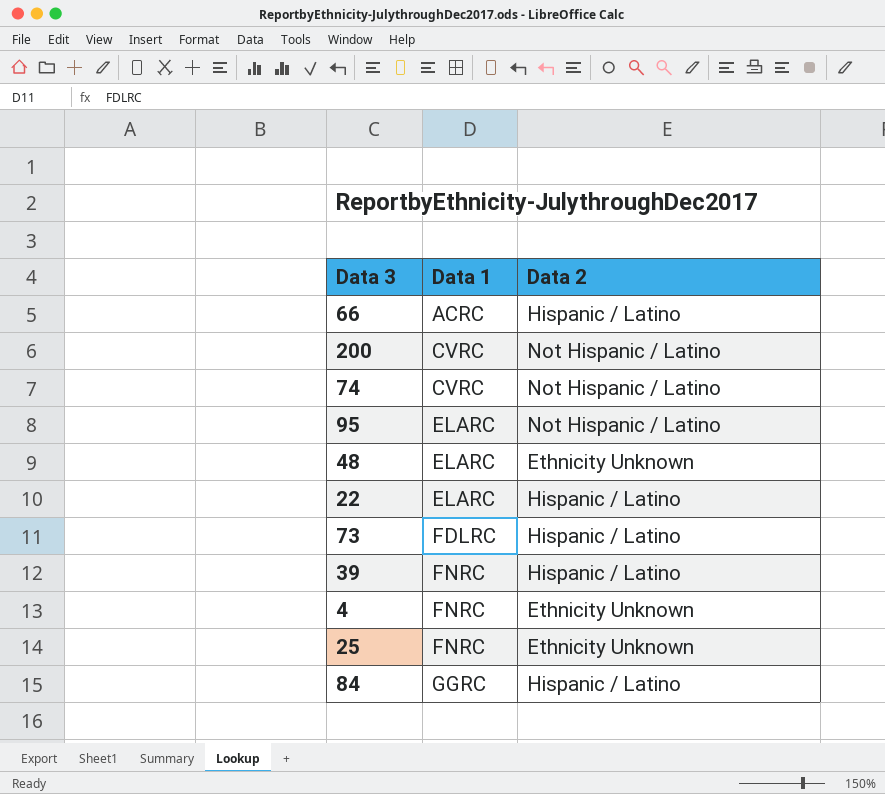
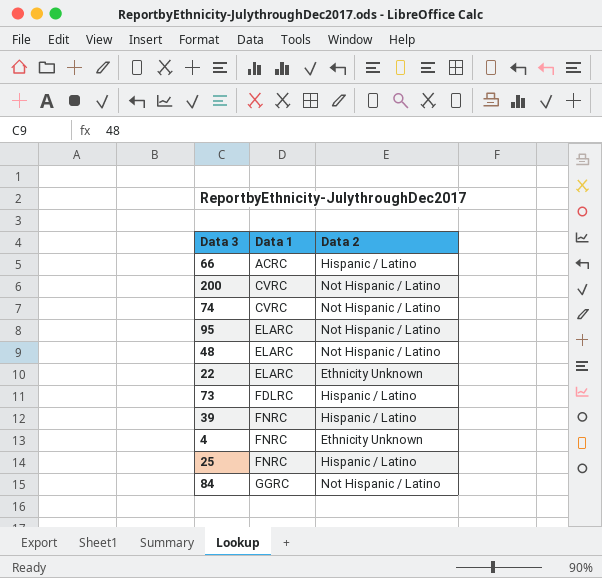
48 | Data 2: Ethnicity Unknown -> Not Hispanic / Latino
22 | Data 2: Hispanic / Latino -> Ethnicity Unknown
25 | Data 2: Ethnicity Unknown -> Hispanic / Latino
84 | Data 2: Hispanic / Latino -> Not Hispanic / Latino

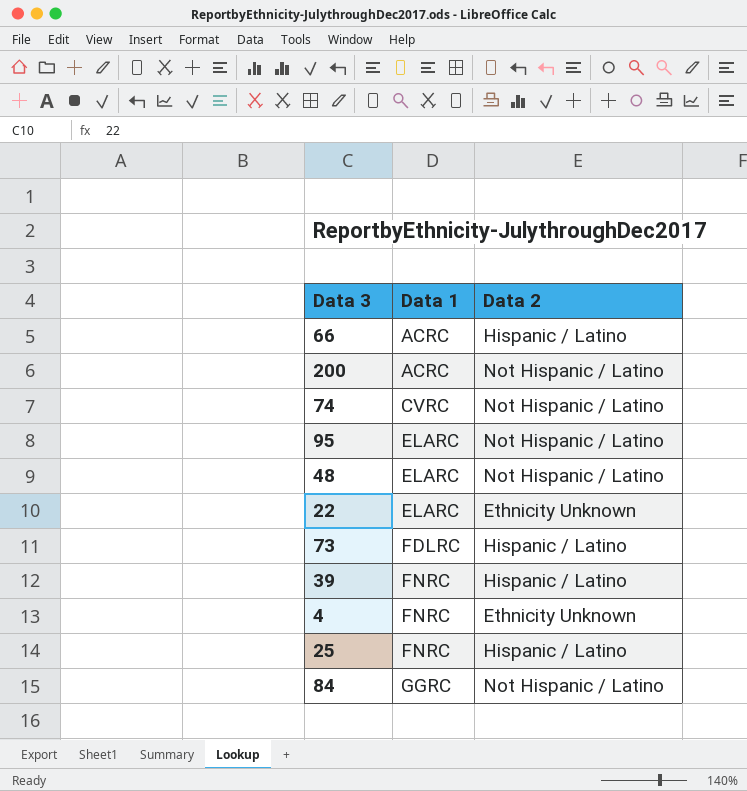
200 | Data 1: CVRC -> ACRC

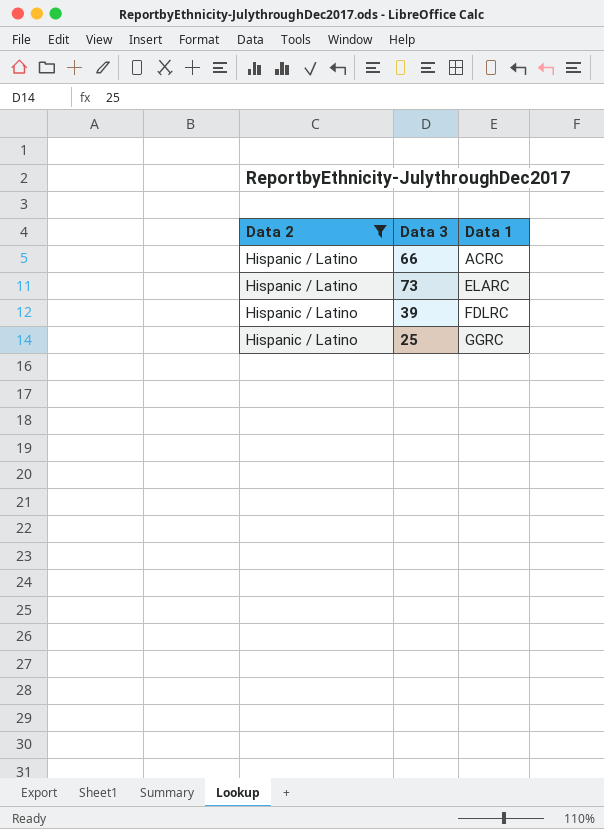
filter: none -> Data 2 = Hispanic / Latino
column Data 2 | position: 3 -> 1
73 | Data 1: FDLRC -> ELARC
39 | Data 1: FNRC -> FDLRC
25 | Data 1: FNRC -> GGRC

